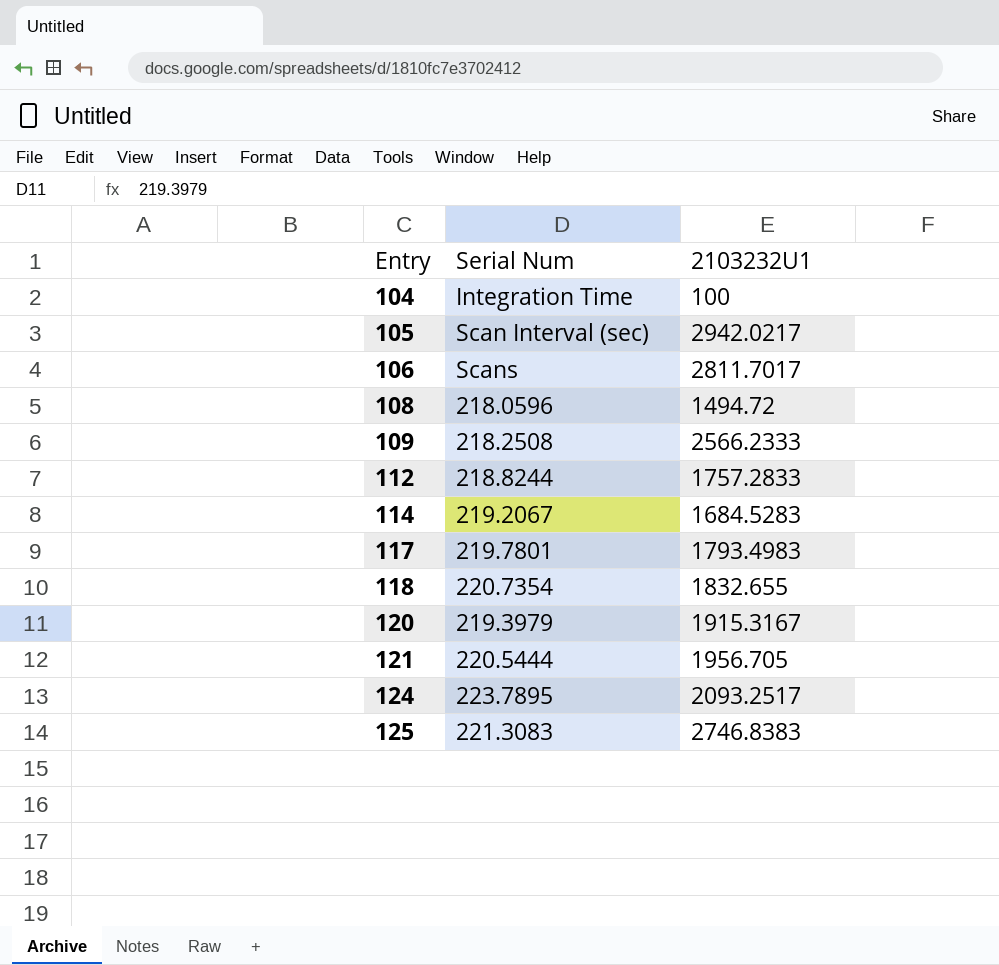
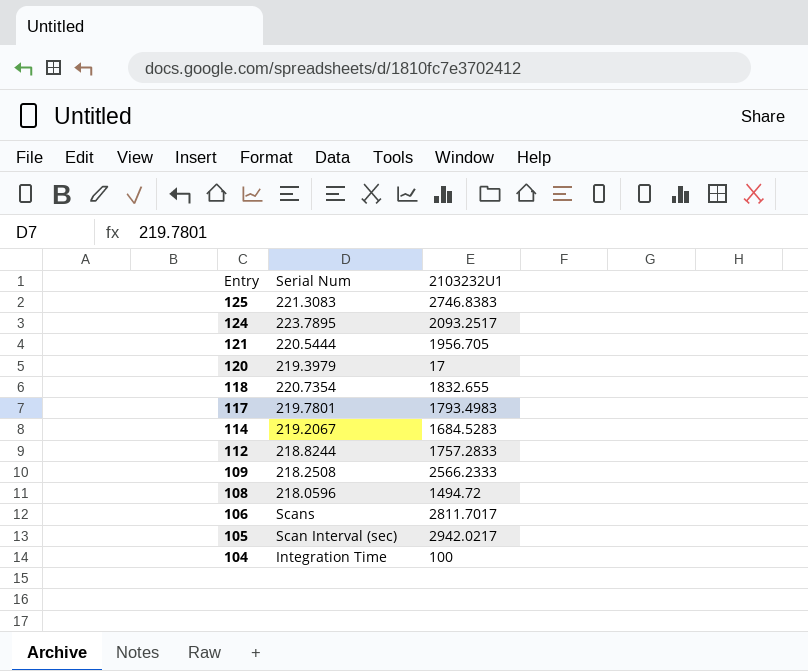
row order: Entry ascending -> Entry descending
120 | 2103232U1: 1915.3167 -> 17

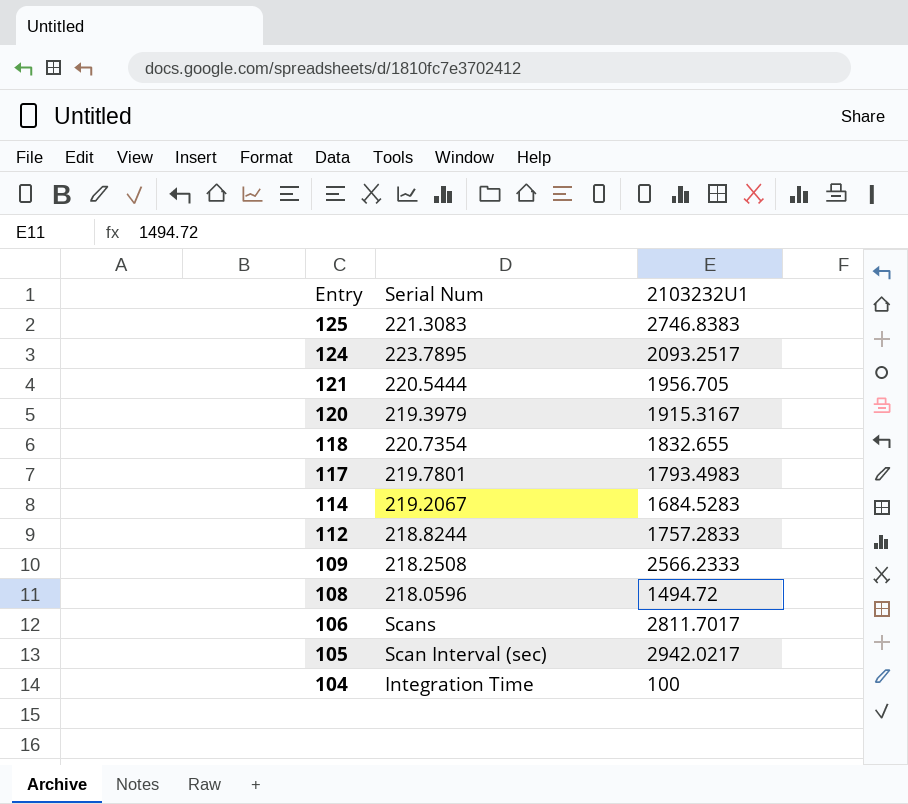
120 | 2103232U1: 17 -> 1915.3167

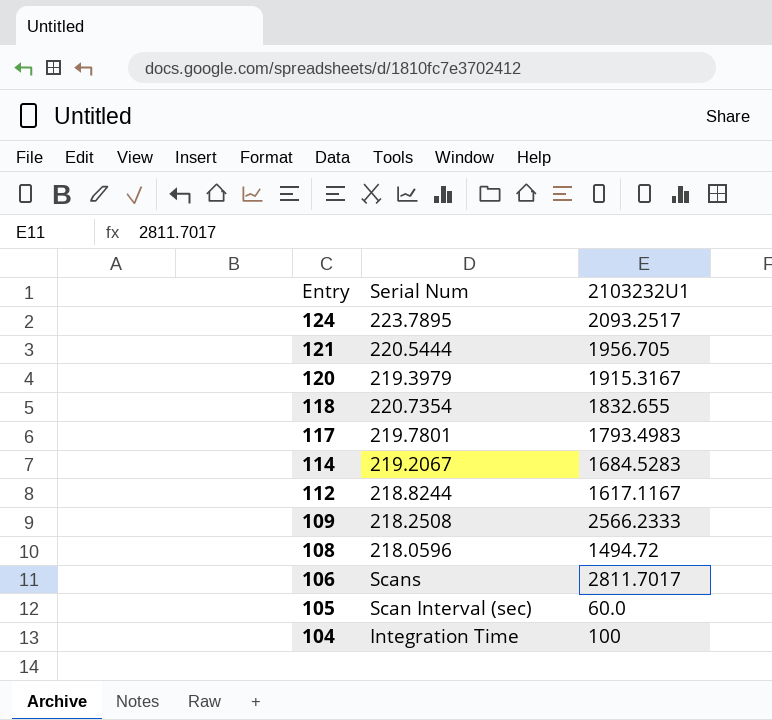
row 125: 221.3083 | 2746.8383 -> none
112 | 2103232U1: 1757.2833 -> 1617.1167
105 | 2103232U1: 2942.0217 -> 60.0

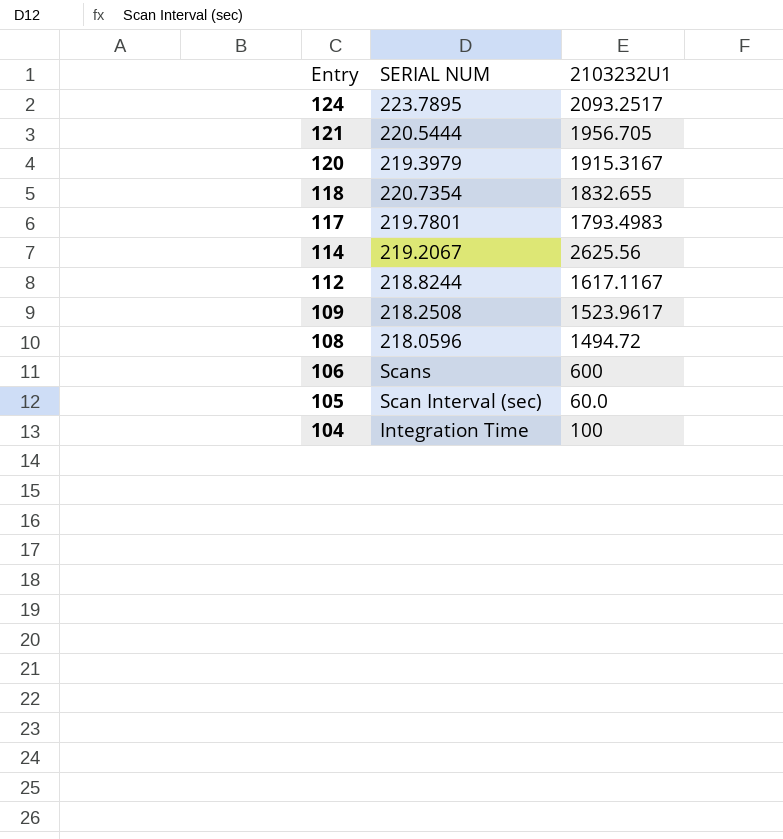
column name: Serial Num -> SERIAL NUM
114 | 2103232U1: 1684.5283 -> 2625.56
109 | 2103232U1: 2566.2333 -> 1523.9617
106 | 2103232U1: 2811.7017 -> 600

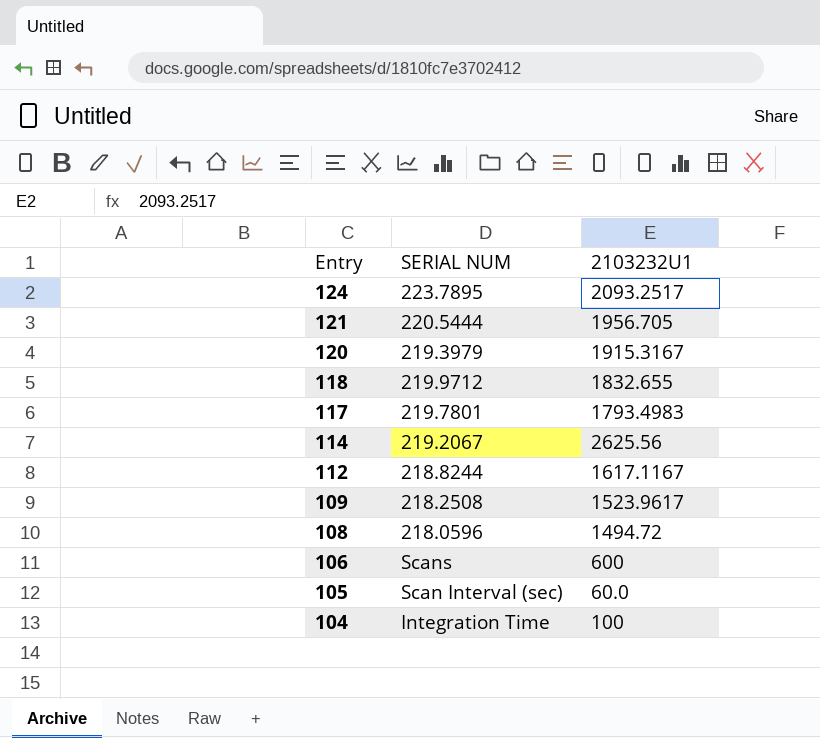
118 | SERIAL NUM: 220.7354 -> 219.9712

